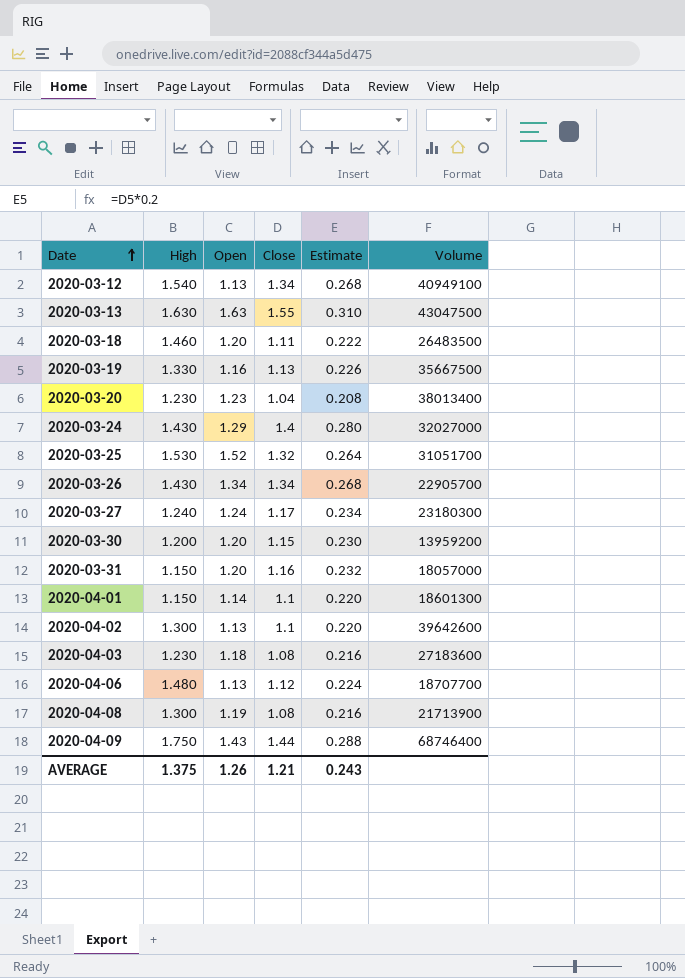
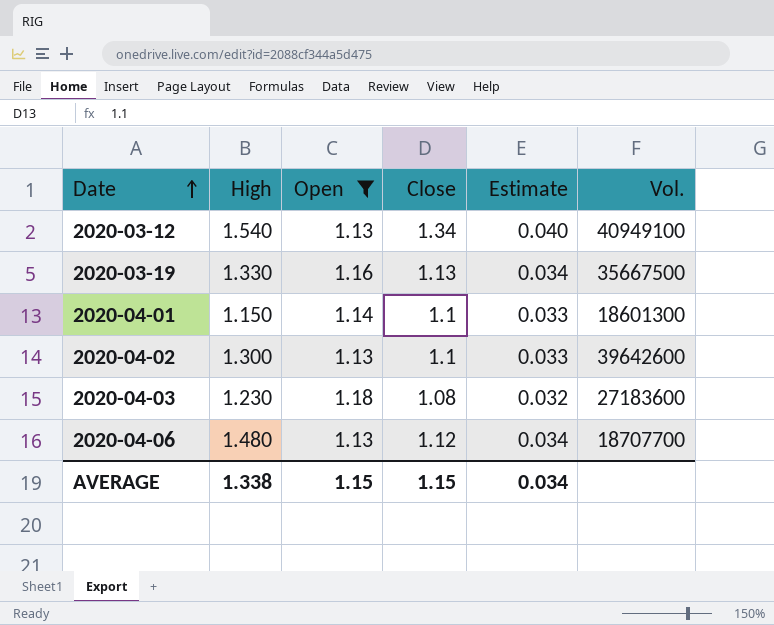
filter: none -> Open <= 1.18
column Estimate | formula: [Close] * 0.2 -> [Close] * 0.03
column name: Volume -> Vol.
AVERAGE | High: 1.375 -> 1.338
AVERAGE | Open: 1.26 -> 1.15
AVERAGE | Close: 1.21 -> 1.15
AVERAGE | Estimate: 0.243 -> 0.034

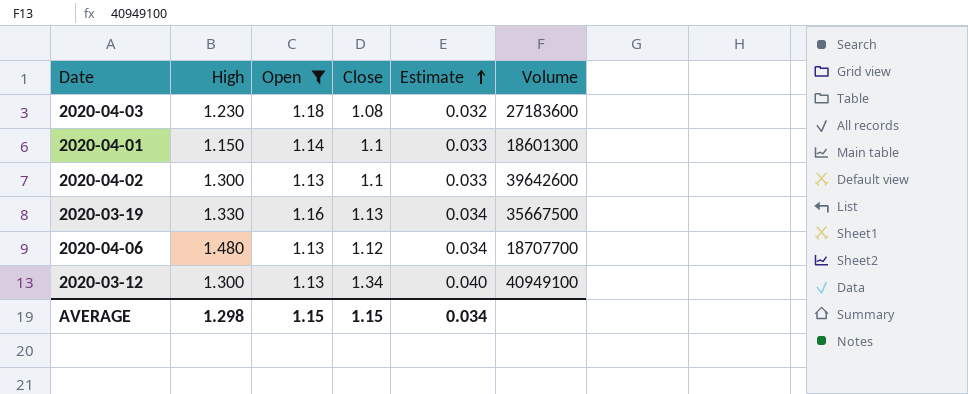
row order: Date ascending -> Estimate ascending
column name: Vol. -> Volume
2020-03-12 | High: 1.540 -> 1.300
AVERAGE | High: 1.338 -> 1.298

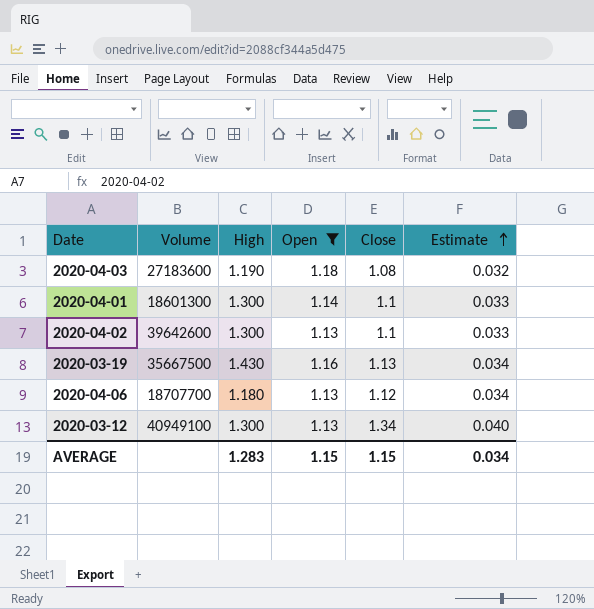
column Volume | position: 6 -> 2
2020-04-03 | High: 1.230 -> 1.190
2020-04-01 | High: 1.150 -> 1.300
2020-03-19 | High: 1.330 -> 1.430
2020-04-06 | High: 1.480 -> 1.180
AVERAGE | High: 1.298 -> 1.283

